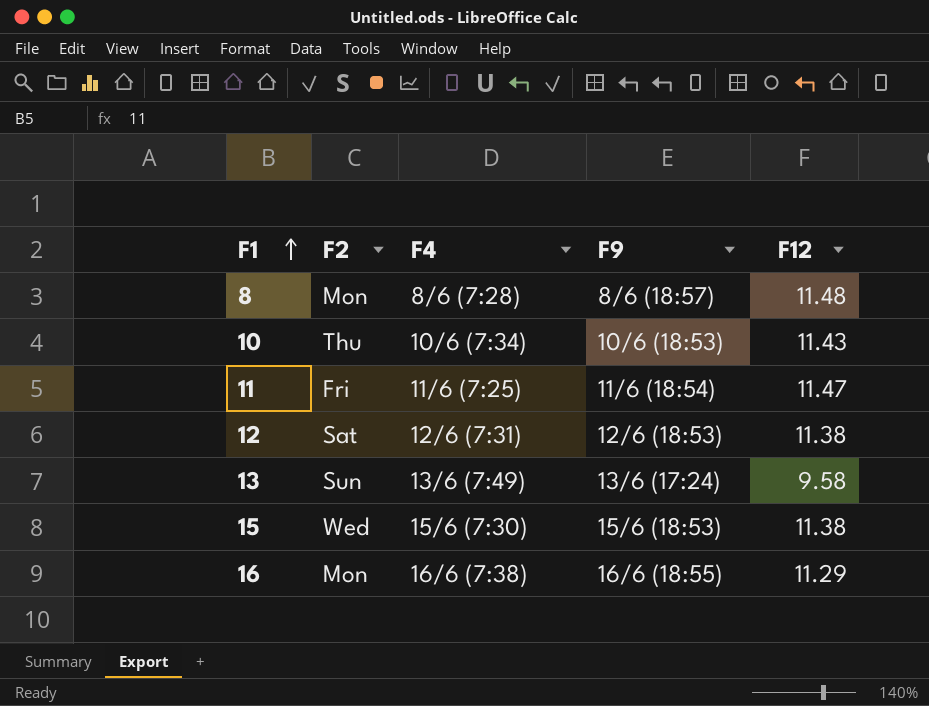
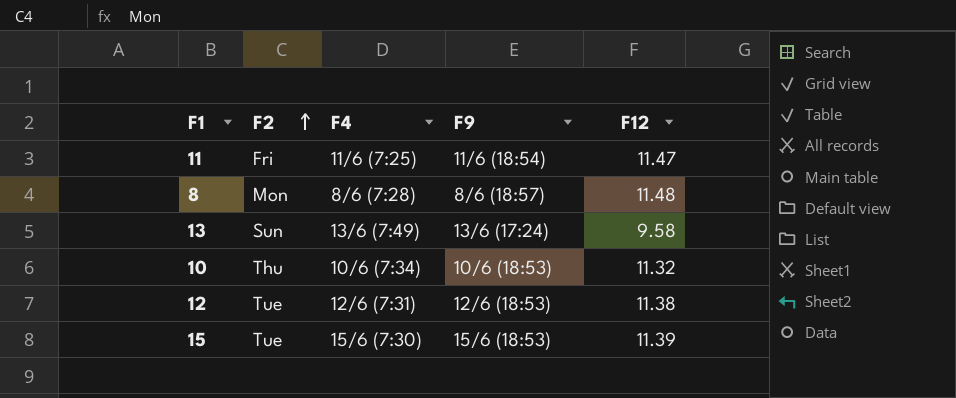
row order: F1 ascending -> F2 ascending
row 16: Mon | 16/6 (7:38) | 16/6 (18:55) | 11.29 -> none
10 | F12: 11.43 -> 11.32
12 | F2: Sat -> Tue
15 | F2: Wed -> Tue
15 | F12: 11.38 -> 11.39

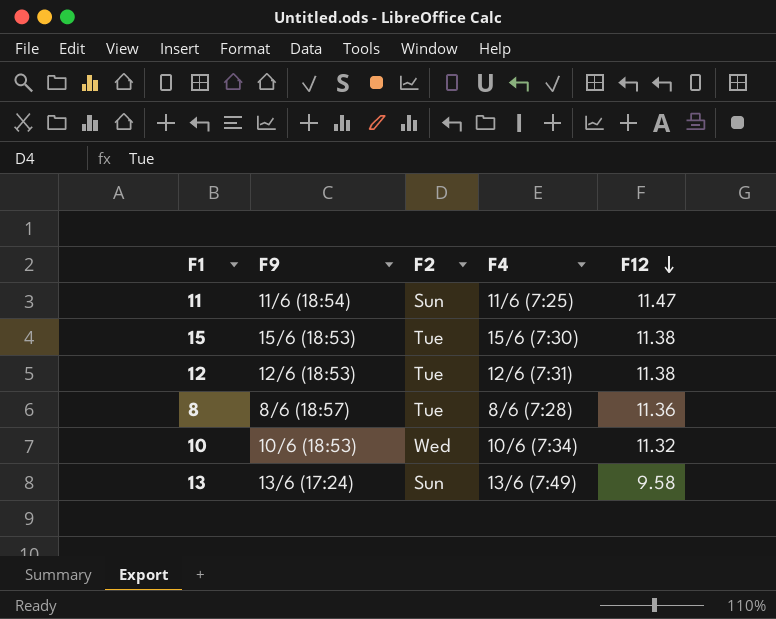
row order: F2 ascending -> F12 descending
column F9 | position: 4 -> 2
11 | F2: Fri -> Sun
15 | F12: 11.39 -> 11.38
8 | F2: Mon -> Tue
8 | F12: 11.48 -> 11.36
10 | F2: Thu -> Wed

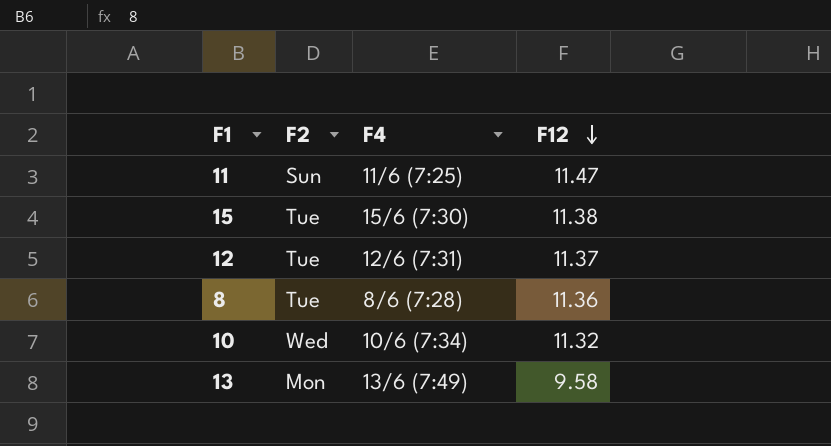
column F9 | position: 2 -> none
12 | F12: 11.38 -> 11.37
13 | F2: Sun -> Mon

